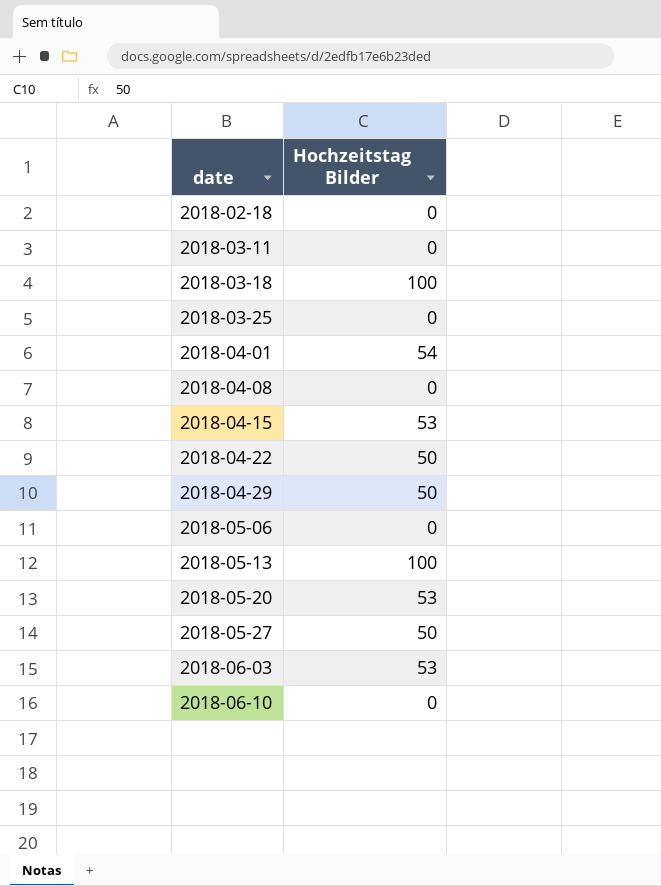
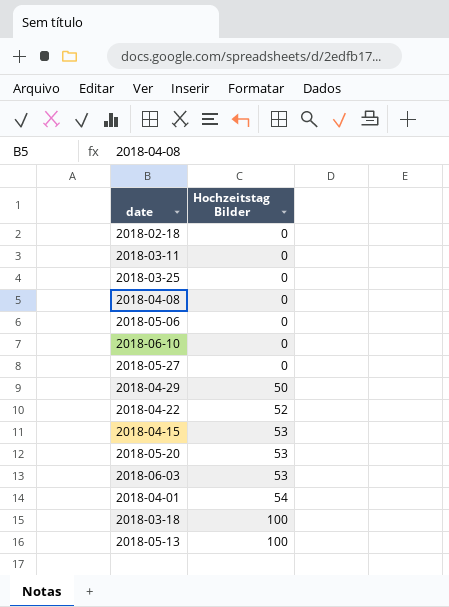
row order: date ascending -> Hochzeitstag Bilder ascending
2018-05-27 | Hochzeitstag Bilder: 50 -> 0
2018-04-22 | Hochzeitstag Bilder: 50 -> 52

